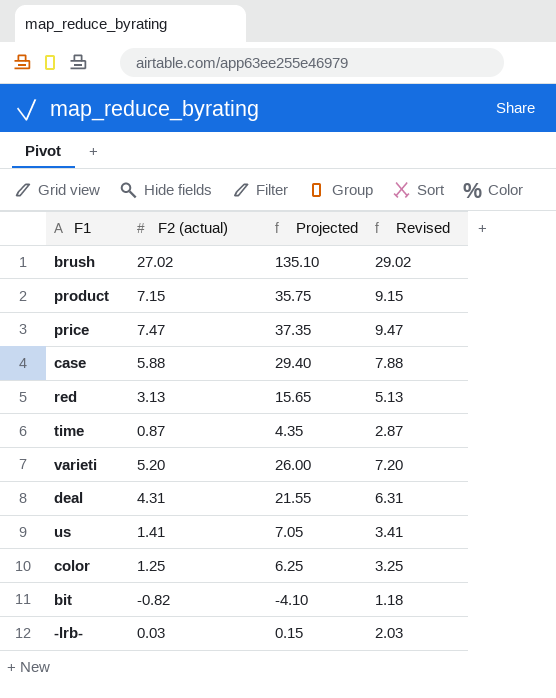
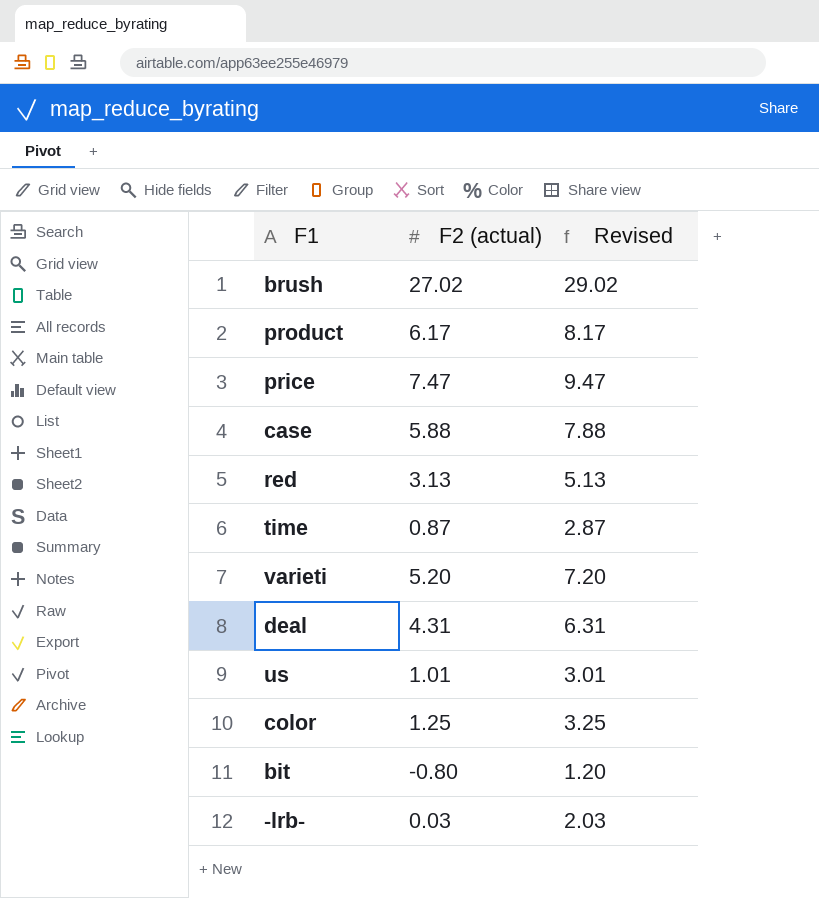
column Projected | formula: [F2 (actual)] * 5 -> none
product | F2 (actual): 7.15 -> 6.17
product | Revised: 9.15 -> 8.17
us | F2 (actual): 1.41 -> 1.01
us | Revised: 3.41 -> 3.01
bit | F2 (actual): -0.82 -> -0.80
bit | Revised: 1.18 -> 1.20

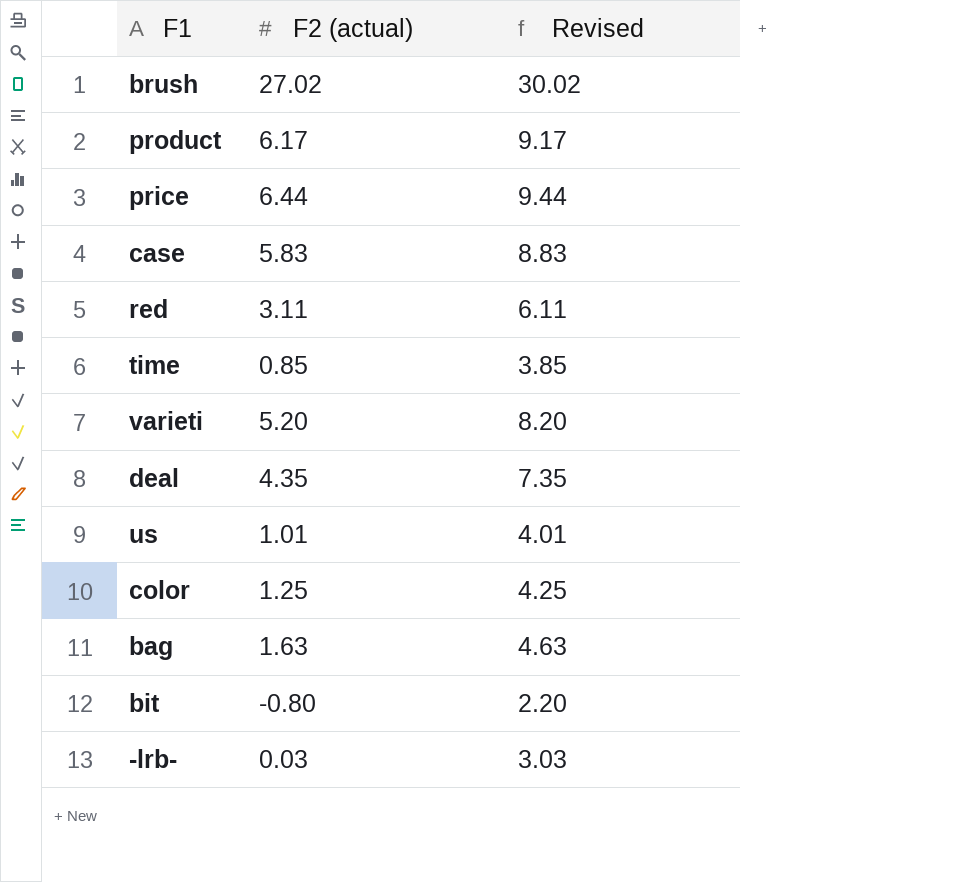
column Revised | formula: [F2 (actual)] + 2 -> [F2 (actual)] + 3
price | F2 (actual): 7.47 -> 6.44
case | F2 (actual): 5.88 -> 5.83
red | F2 (actual): 3.13 -> 3.11
time | F2 (actual): 0.87 -> 0.85
deal | F2 (actual): 4.31 -> 4.35
row bag: none -> 1.63 | 4.63

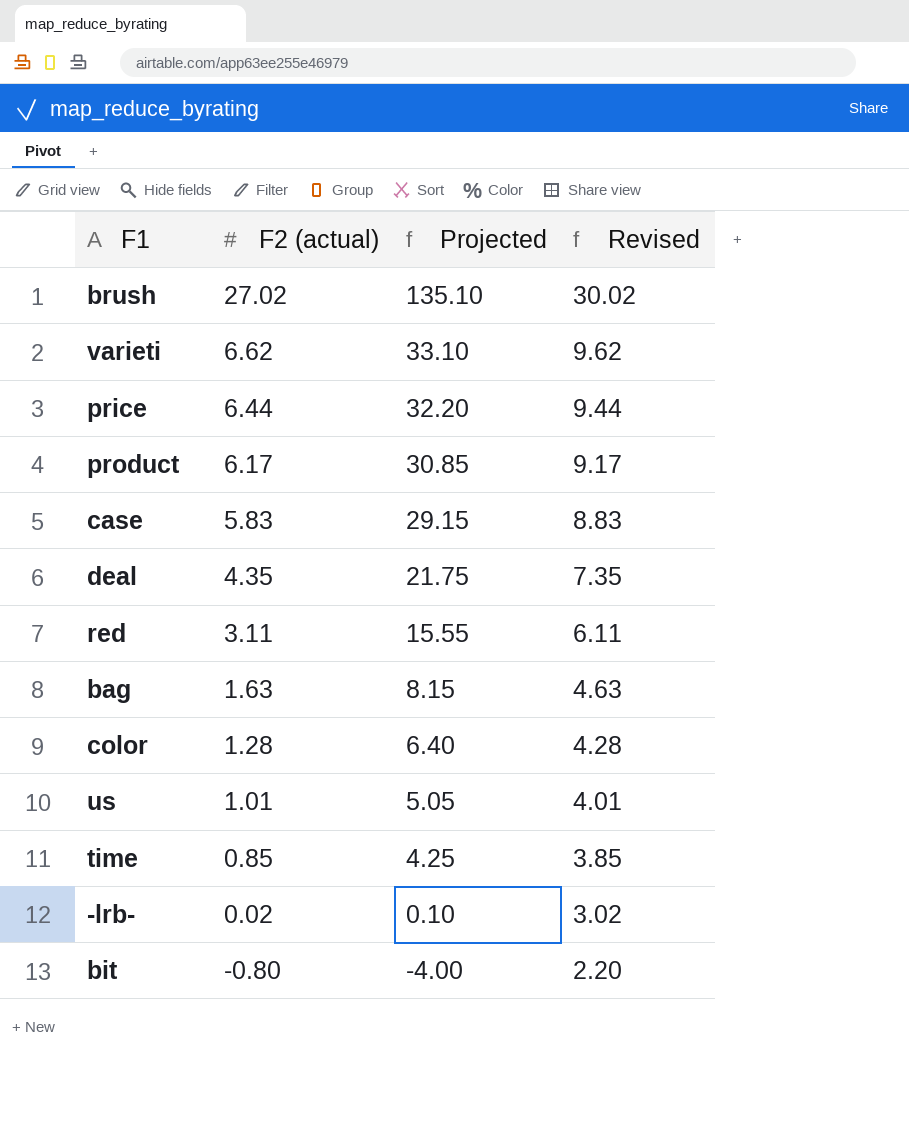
row order: none -> F2 (actual) descending
column Projected | formula: none -> [F2 (actual)] * 5
varieti | F2 (actual): 5.20 -> 6.62
varieti | Revised: 8.20 -> 9.62
color | F2 (actual): 1.25 -> 1.28
color | Revised: 4.25 -> 4.28
-lrb- | F2 (actual): 0.03 -> 0.02
-lrb- | Revised: 3.03 -> 3.02

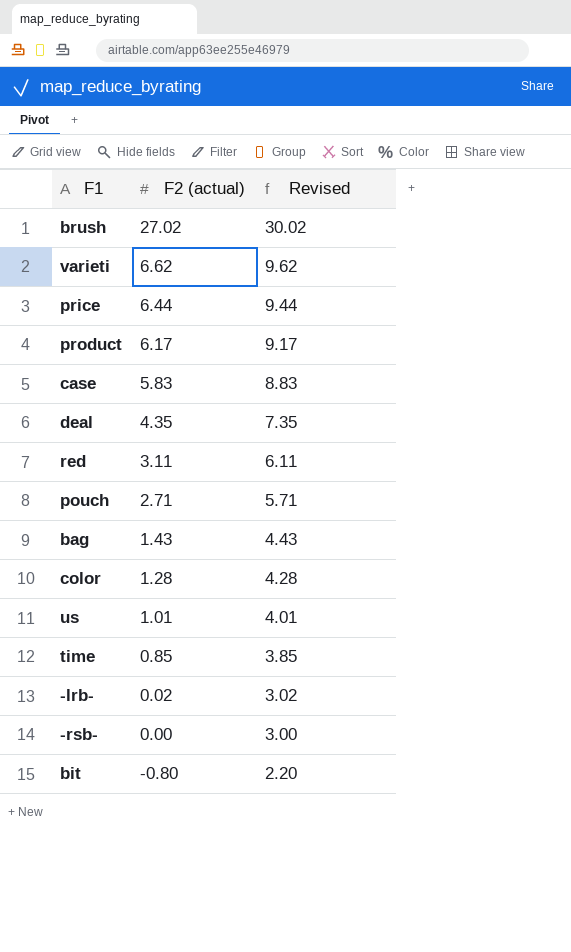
column Projected | formula: [F2 (actual)] * 5 -> none
row pouch: none -> 2.71 | 5.71
bag | F2 (actual): 1.63 -> 1.43
bag | Revised: 4.63 -> 4.43
row -rsb-: none -> 0.00 | 3.00

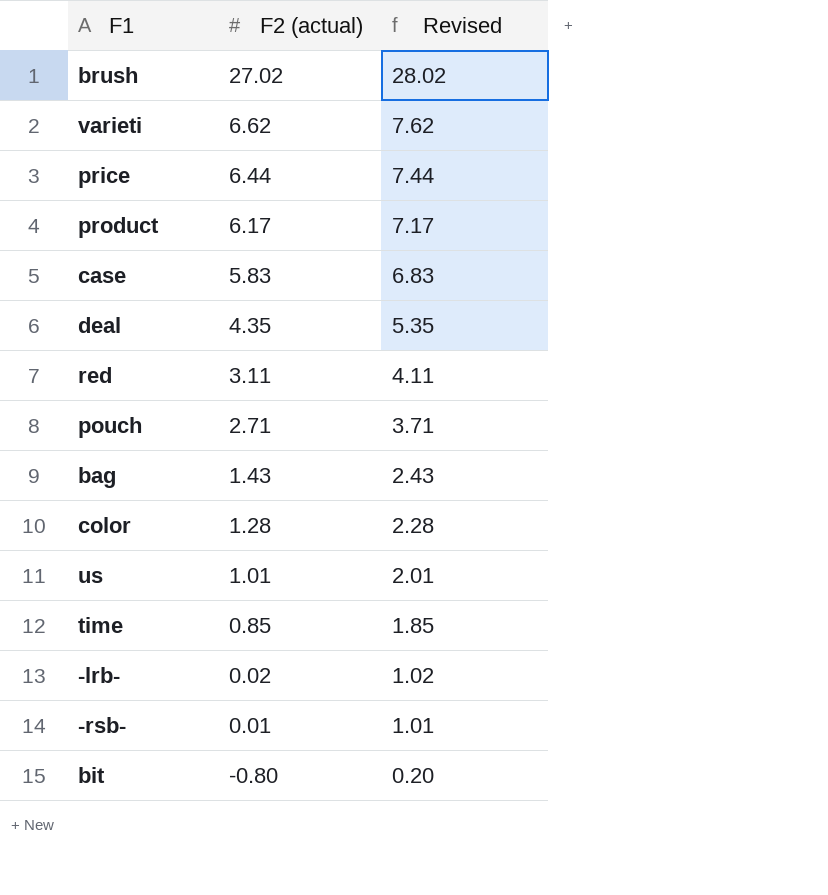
column Revised | formula: [F2 (actual)] + 3 -> [F2 (actual)] + 1
-rsb- | F2 (actual): 0.00 -> 0.01

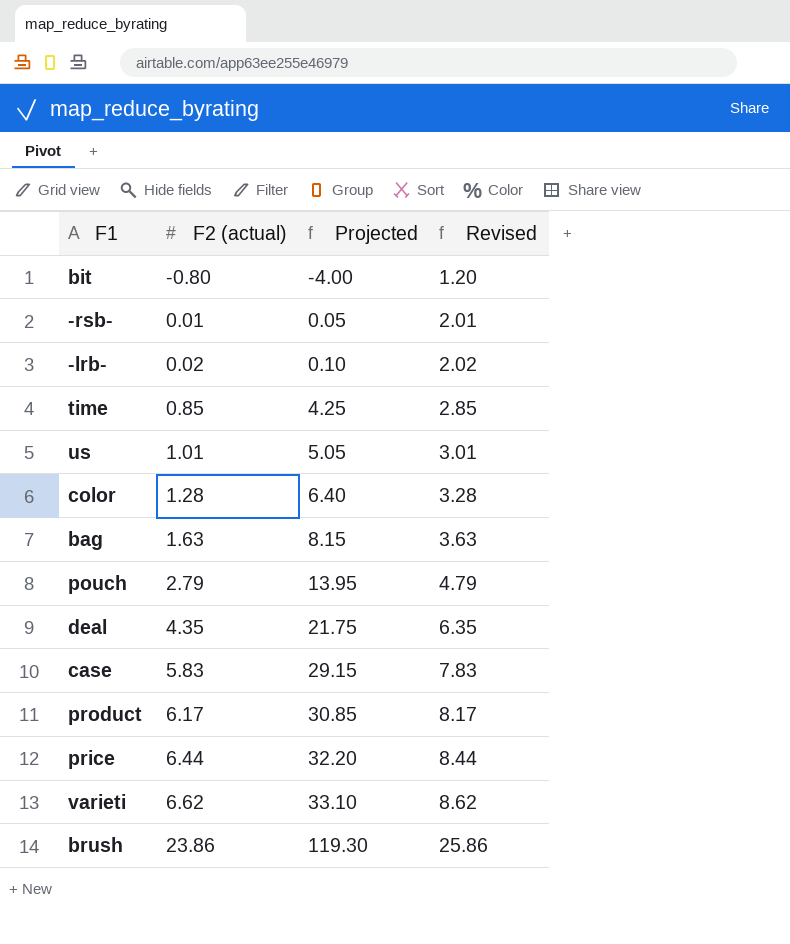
row order: F2 (actual) descending -> F2 (actual) ascending
column Projected | formula: none -> [F2 (actual)] * 5
column Revised | formula: [F2 (actual)] + 1 -> [F2 (actual)] + 2
row red: 3.11 | 4.11 -> none
bag | F2 (actual): 1.43 -> 1.63
pouch | F2 (actual): 2.71 -> 2.79
brush | F2 (actual): 27.02 -> 23.86

